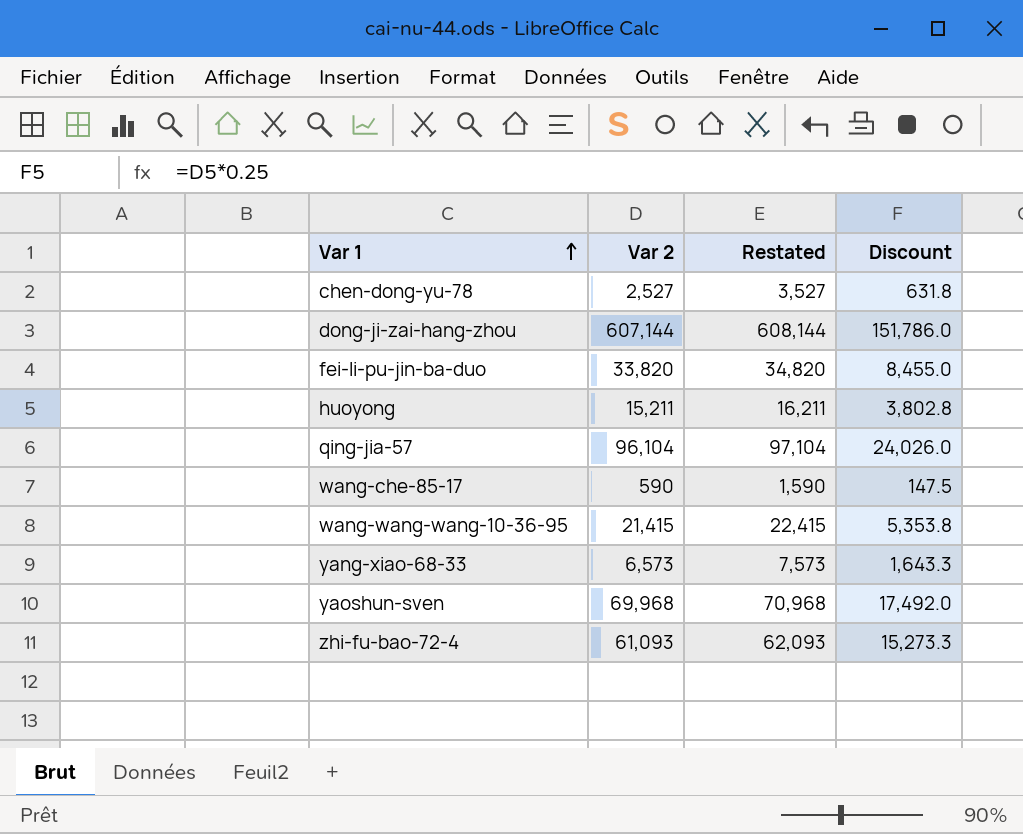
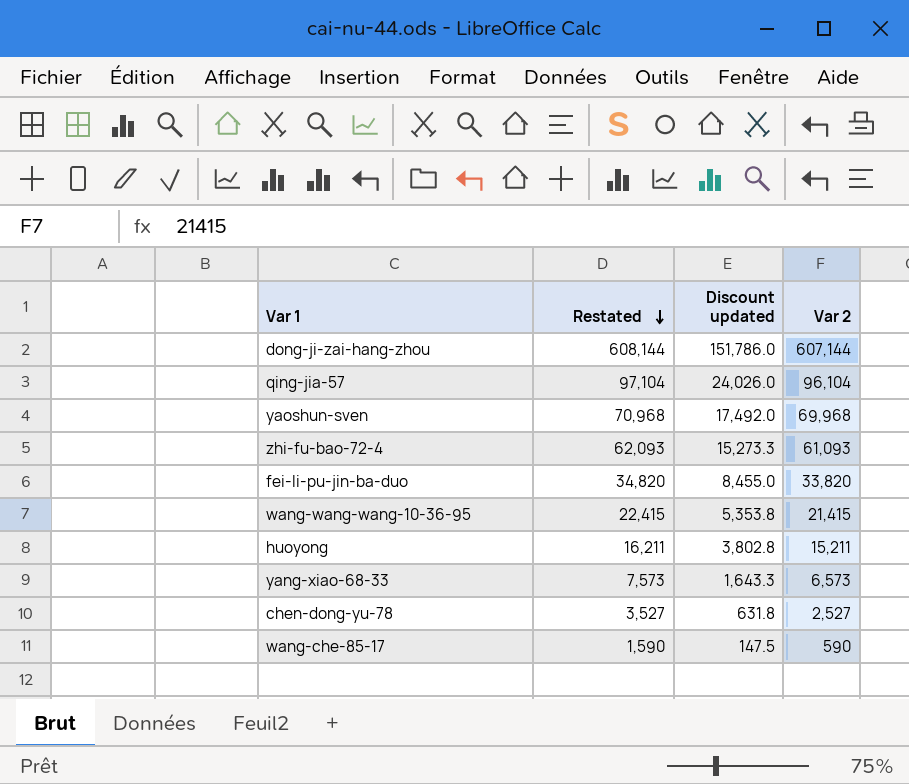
row order: Var 1 ascending -> Restated descending
column name: Discount -> Discount updated
column Var 2 | position: 2 -> 4

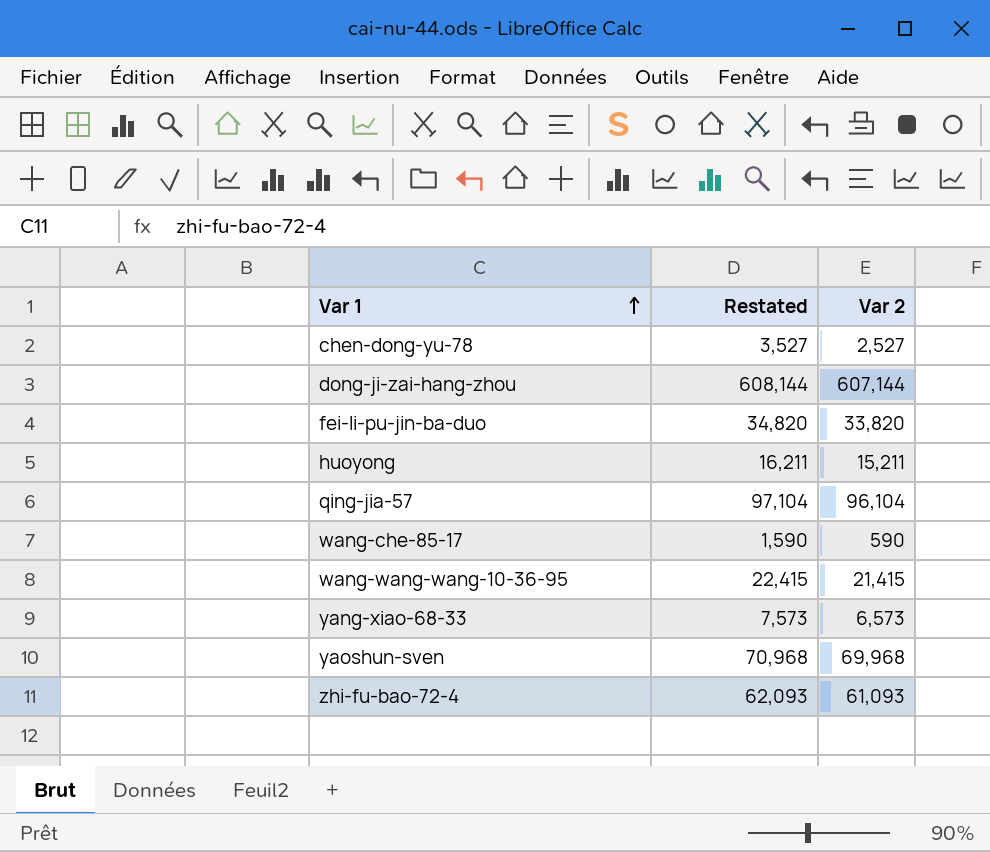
row order: Restated descending -> Var 1 ascending
column Discount updated | formula: [Var 2] * 0.25 -> none

